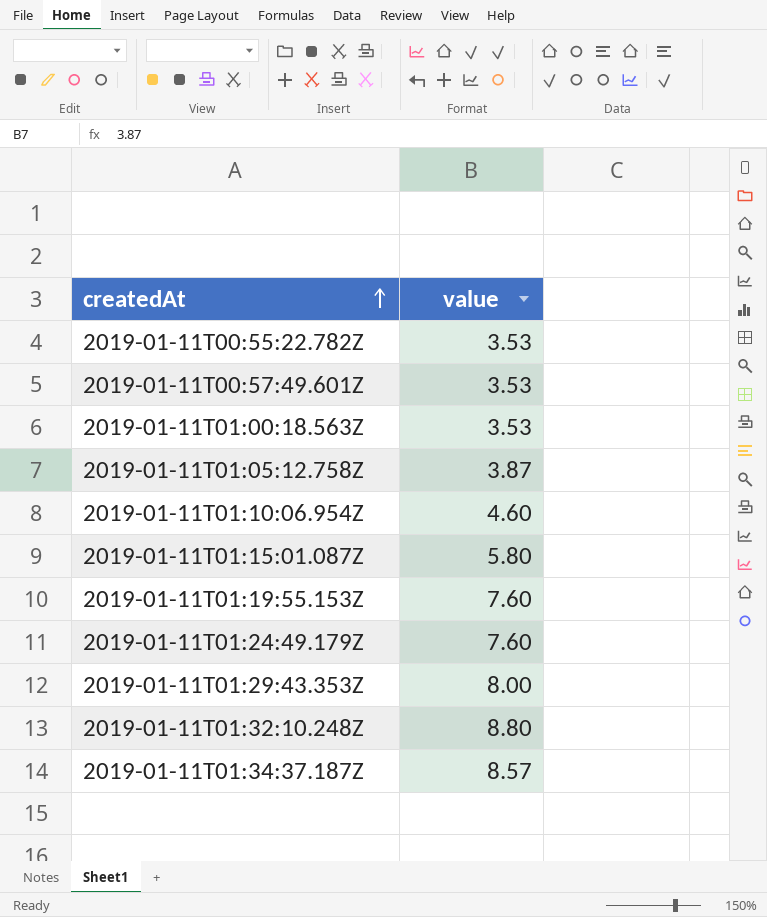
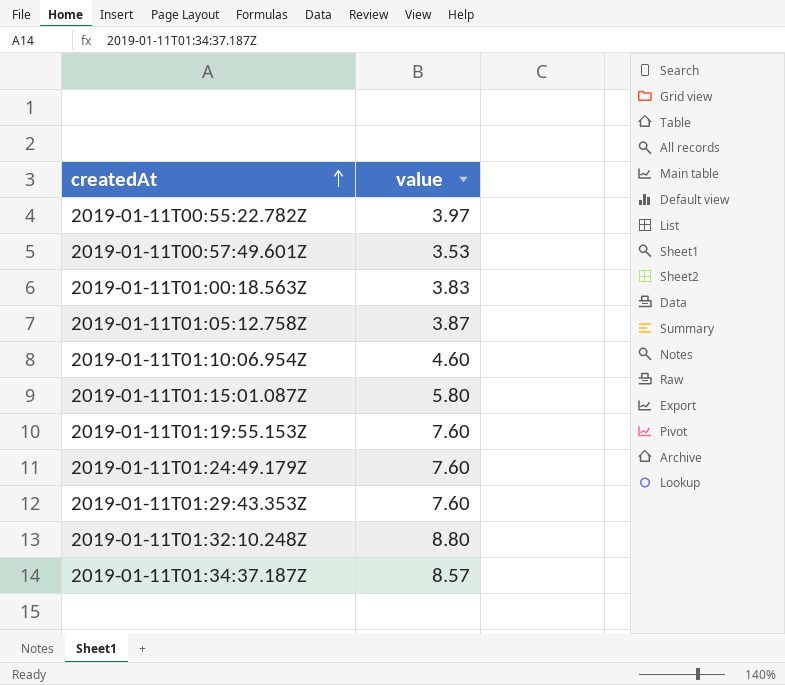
2019-01-11T00:55:22.782Z | value: 3.53 -> 3.97
2019-01-11T01:00:18.563Z | value: 3.53 -> 3.83
2019-01-11T01:29:43.353Z | value: 8.00 -> 7.60

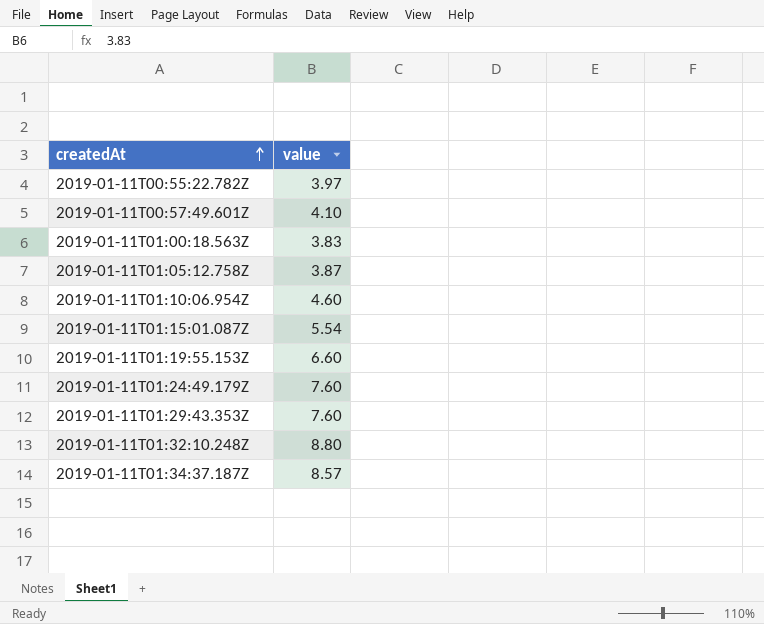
2019-01-11T00:57:49.601Z | value: 3.53 -> 4.10
2019-01-11T01:15:01.087Z | value: 5.80 -> 5.54
2019-01-11T01:19:55.153Z | value: 7.60 -> 6.60

